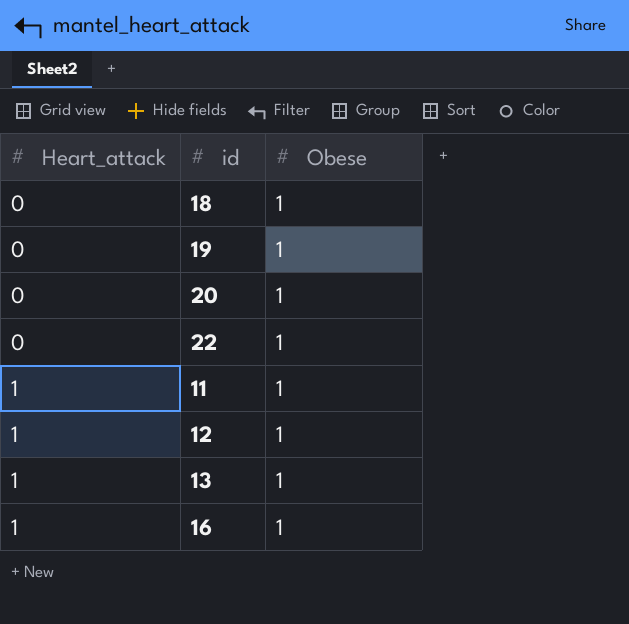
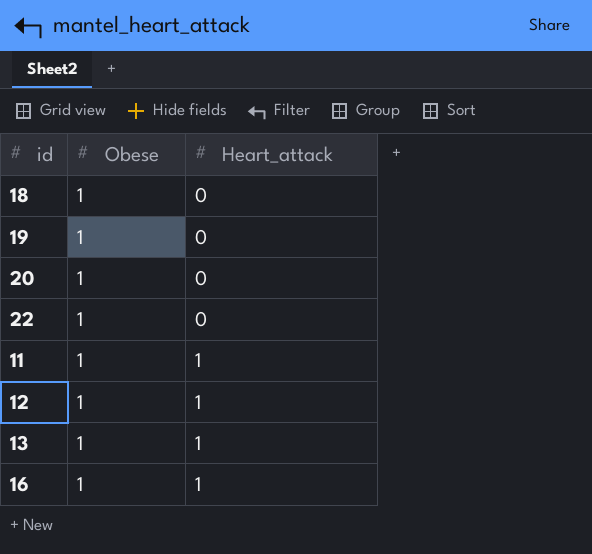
column Heart_attack | position: 1 -> 3

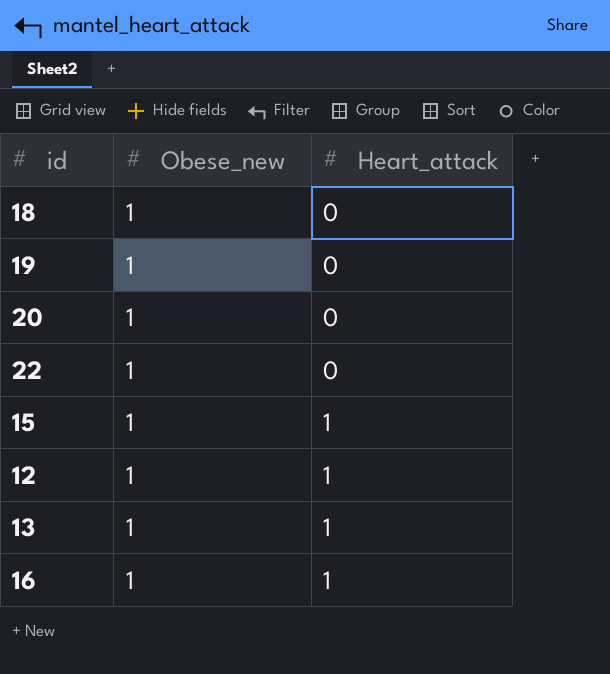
column name: Obese -> Obese_new
row 11: 1 | 1 -> none
row 15: none -> 1 | 1

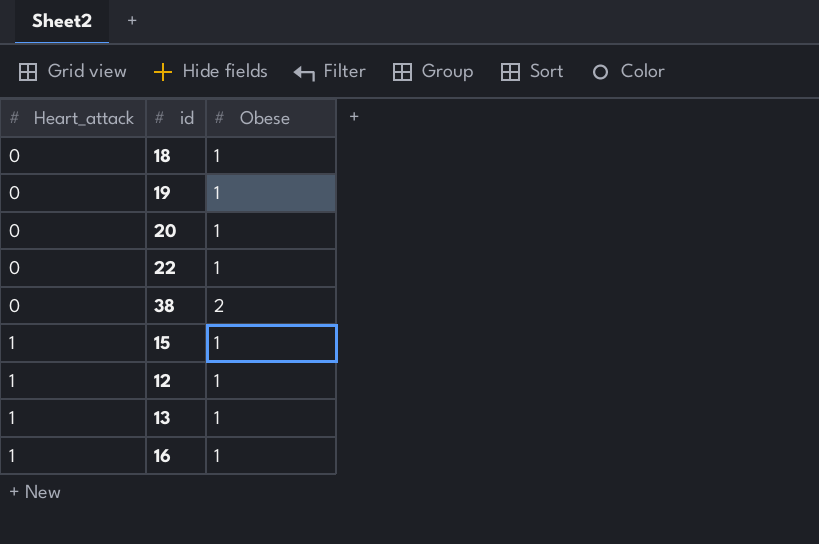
column Heart_attack | position: 3 -> 1
column name: Obese_new -> Obese
row 38: none -> 0 | 2

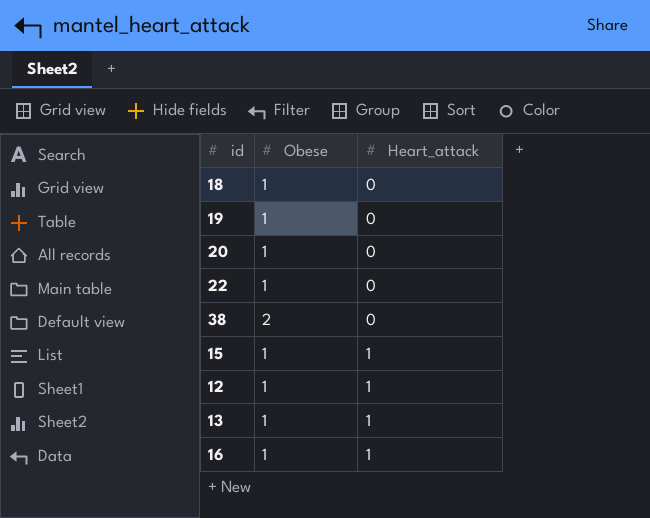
column Heart_attack | position: 1 -> 3

